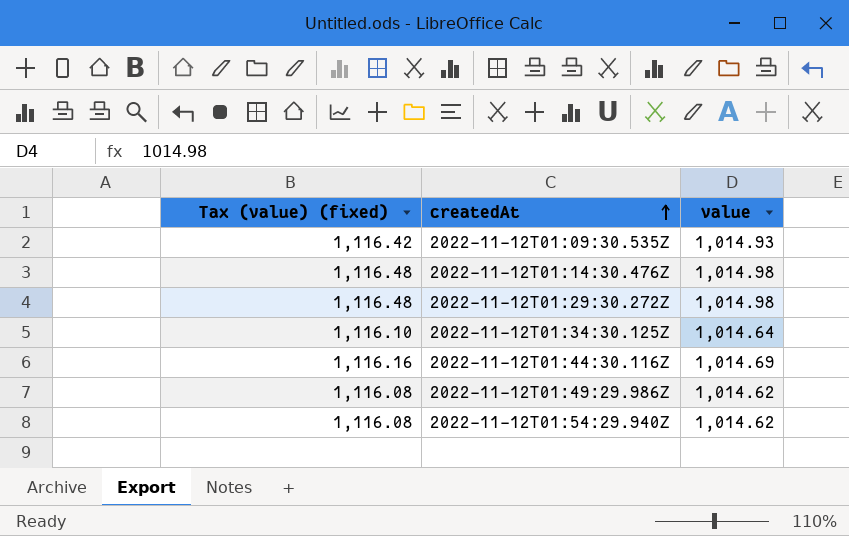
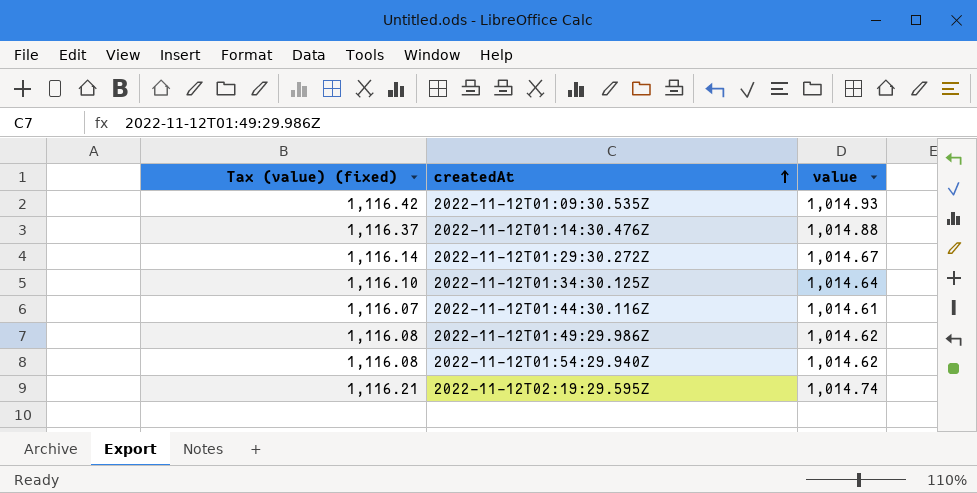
2022-11-12T01:14:30.476Z | Tax (value) (fixed): 1,116.48 -> 1,116.37
2022-11-12T01:14:30.476Z | value: 1,014.98 -> 1,014.88
2022-11-12T01:29:30.272Z | Tax (value) (fixed): 1,116.48 -> 1,116.14
2022-11-12T01:29:30.272Z | value: 1,014.98 -> 1,014.67
2022-11-12T01:44:30.116Z | Tax (value) (fixed): 1,116.16 -> 1,116.07
2022-11-12T01:44:30.116Z | value: 1,014.69 -> 1,014.61
row 2022-11-12T02:19:29.595Z: none -> 1,116.21 | 1,014.74

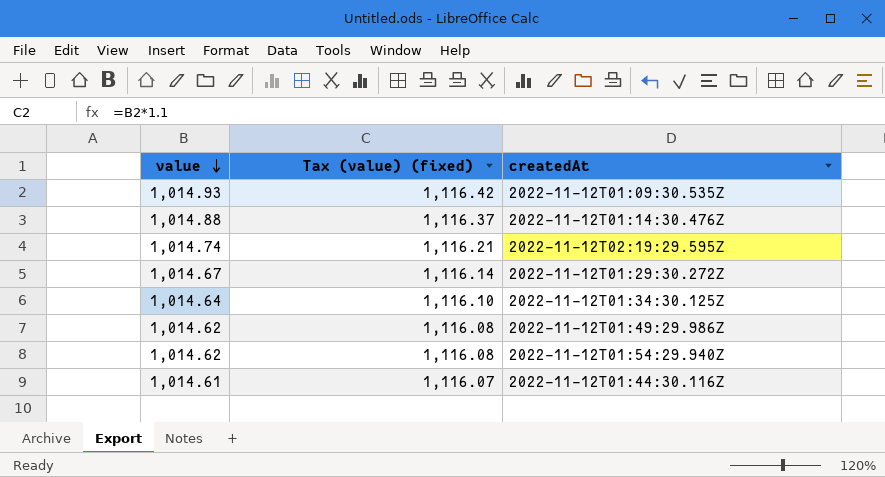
row order: createdAt ascending -> value descending
column value | position: 3 -> 1

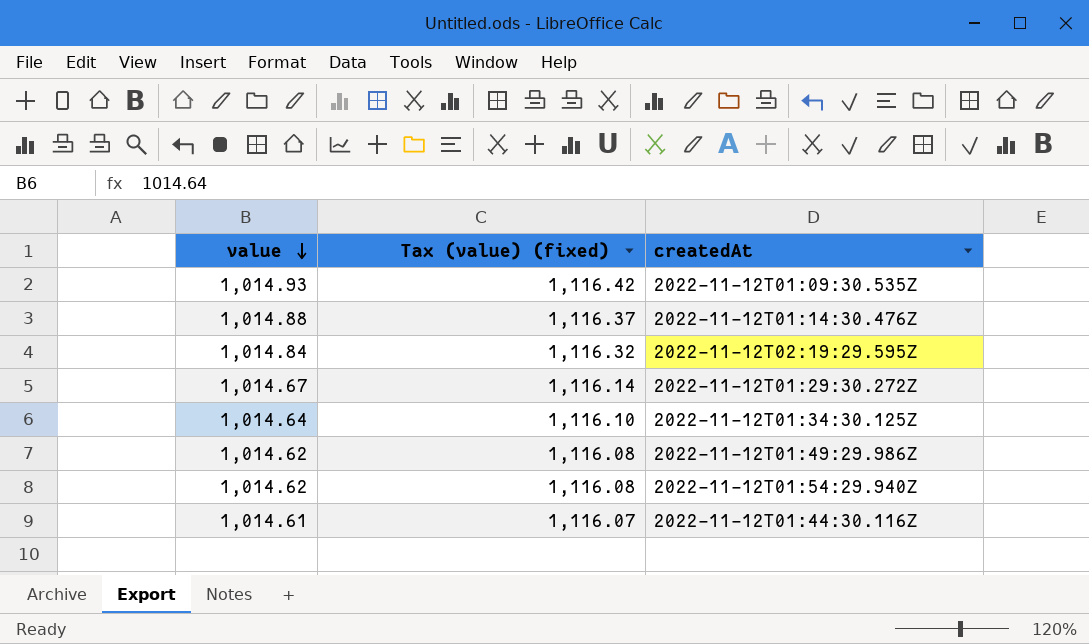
2022-11-12T02:19:29.595Z | value: 1,014.74 -> 1,014.84
2022-11-12T02:19:29.595Z | Tax (value) (fixed): 1,116.21 -> 1,116.32

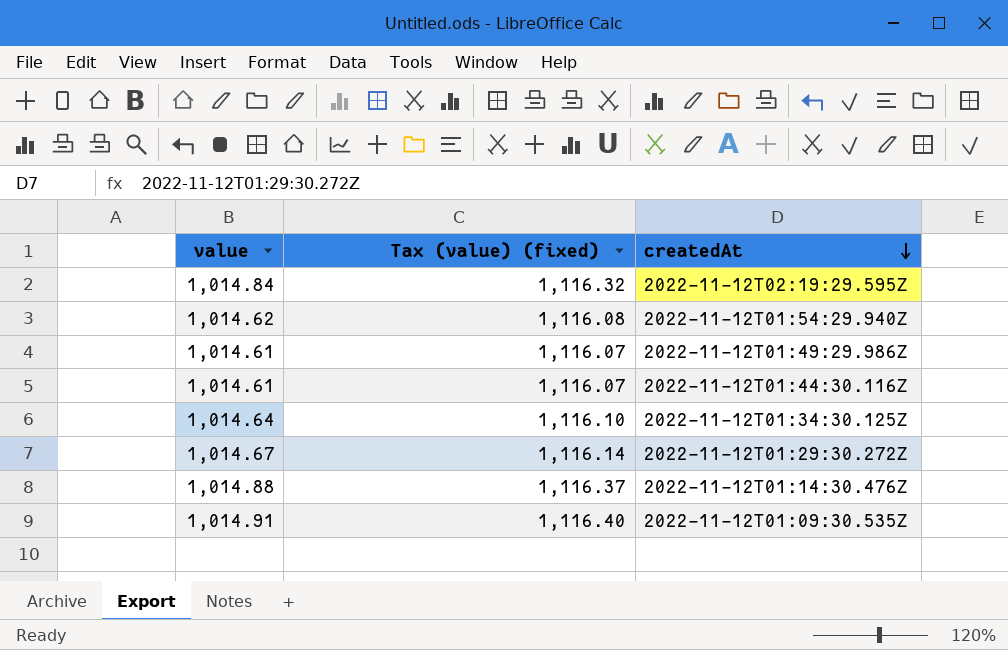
row order: value descending -> createdAt descending
2022-11-12T01:49:29.986Z | value: 1,014.62 -> 1,014.61
2022-11-12T01:49:29.986Z | Tax (value) (fixed): 1,116.08 -> 1,116.07
2022-11-12T01:09:30.535Z | value: 1,014.93 -> 1,014.91
2022-11-12T01:09:30.535Z | Tax (value) (fixed): 1,116.42 -> 1,116.40

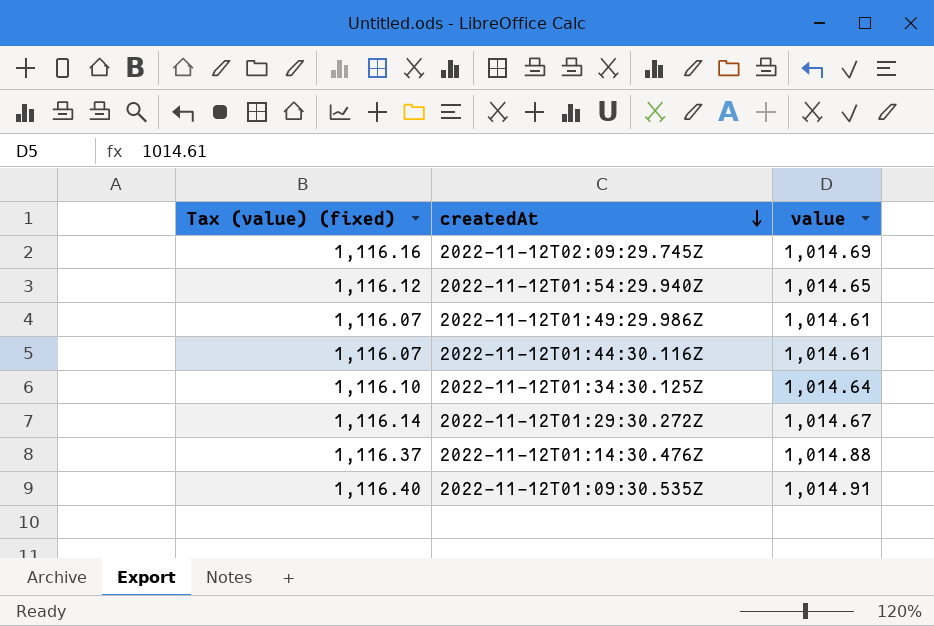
column value | position: 1 -> 3
row 2022-11-12T02:19:29.595Z: 1,014.84 | 1,116.32 -> none
row 2022-11-12T02:09:29.745Z: none -> 1,116.16 | 1,014.69
2022-11-12T01:54:29.940Z | Tax (value) (fixed): 1,116.08 -> 1,116.12
2022-11-12T01:54:29.940Z | value: 1,014.62 -> 1,014.65

